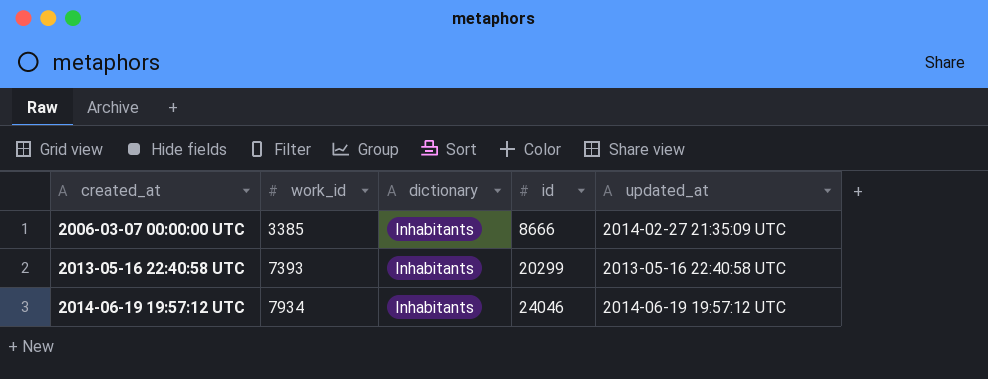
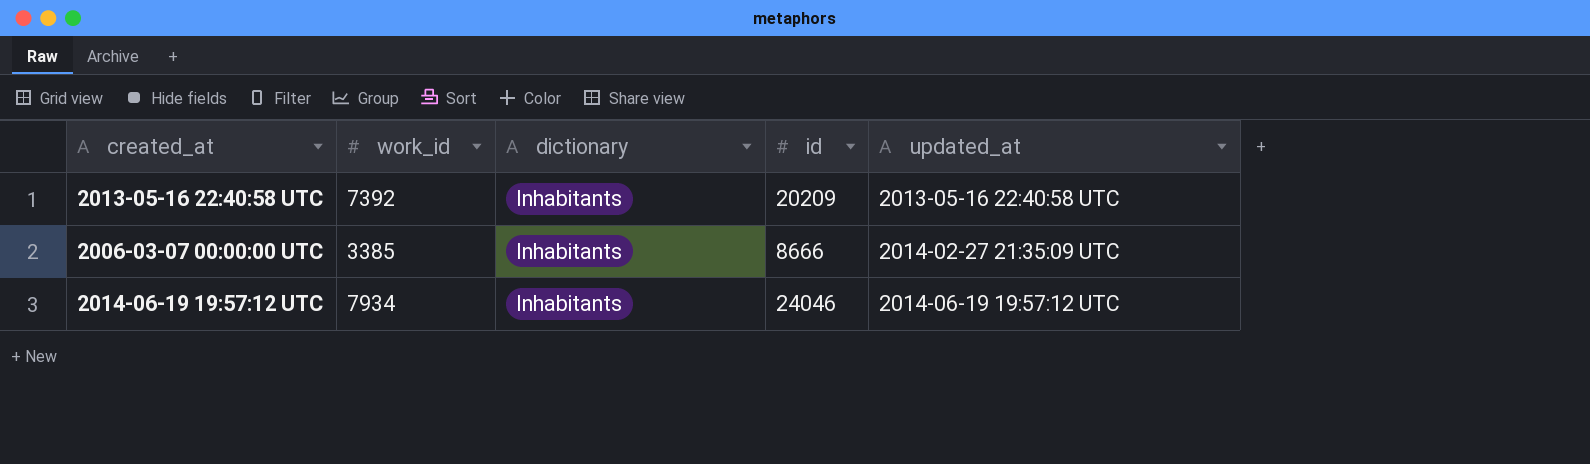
row order: created_at ascending -> updated_at ascending
2013-05-16 22:40:58 UTC | work_id: 7393 -> 7392
2013-05-16 22:40:58 UTC | id: 20299 -> 20209

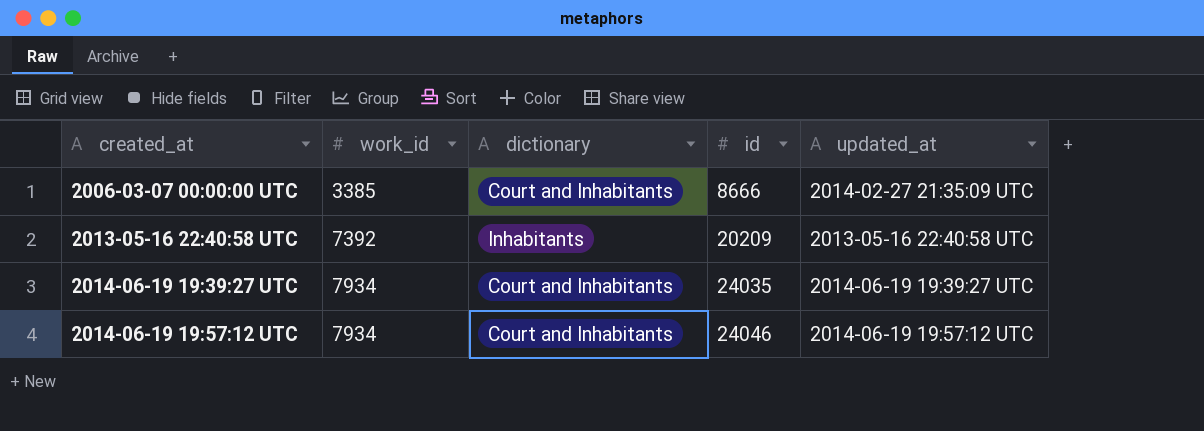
row order: updated_at ascending -> created_at ascending
2006-03-07 00:00:00 UTC | dictionary: Inhabitants -> Court and Inhabitants
row 2014-06-19 19:39:27 UTC: none -> 7934 | Court and Inhabitants | 24035 | 2014-06-19 19:39:27 UTC
2014-06-19 19:57:12 UTC | dictionary: Inhabitants -> Court and Inhabitants

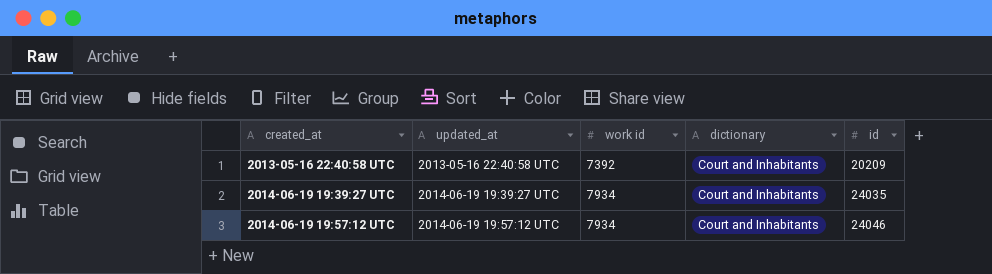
column updated_at | position: 5 -> 2
column name: work_id -> work id
row 2006-03-07 00:00:00 UTC: 3385 | Court and Inhabitants | 8666 | 2014-02-27 21:35:09 UTC -> none
2013-05-16 22:40:58 UTC | dictionary: Inhabitants -> Court and Inhabitants

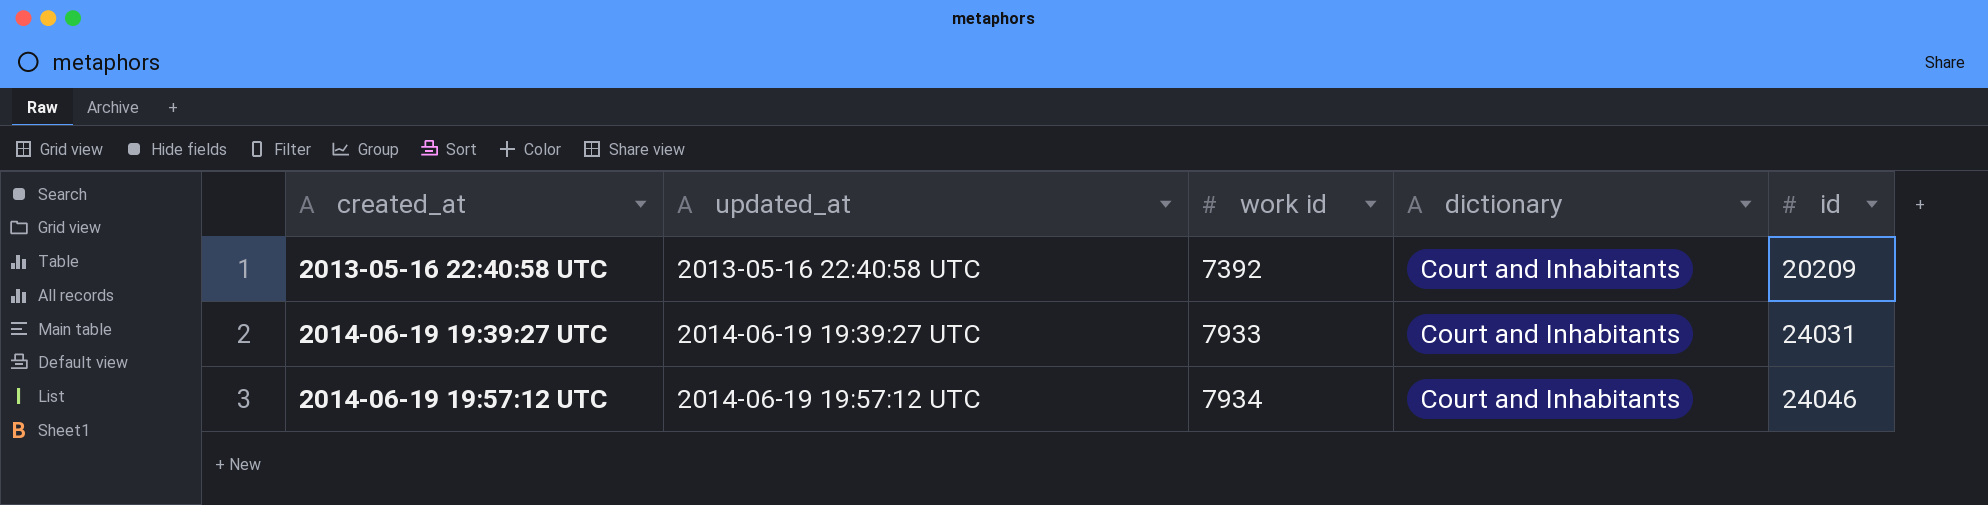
2014-06-19 19:39:27 UTC | work id: 7934 -> 7933
2014-06-19 19:39:27 UTC | id: 24035 -> 24031

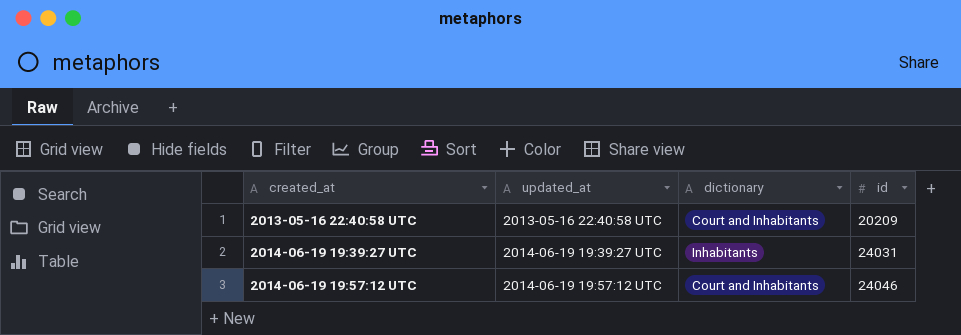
column work id | position: 3 -> none
2014-06-19 19:39:27 UTC | dictionary: Court and Inhabitants -> Inhabitants

